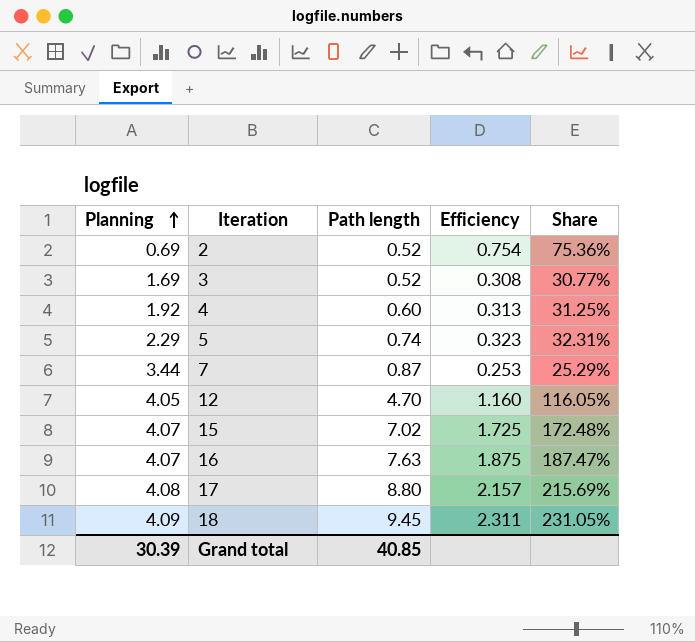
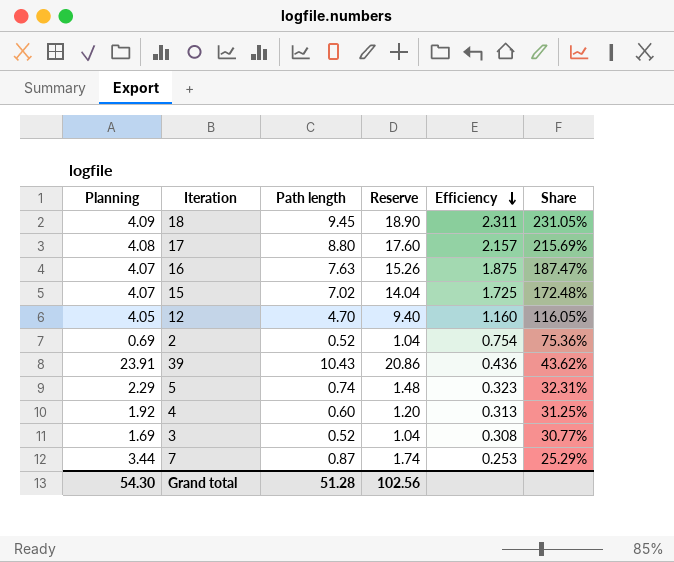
row order: Planning ascending -> Efficiency descending
column Reserve | formula: none -> [Path length] * 2
row 39: none -> 23.91 | 10.43 | 20.86 | 0.436 | 43.62%
Grand total | Planning: 30.39 -> 54.30
Grand total | Path length: 40.85 -> 51.28

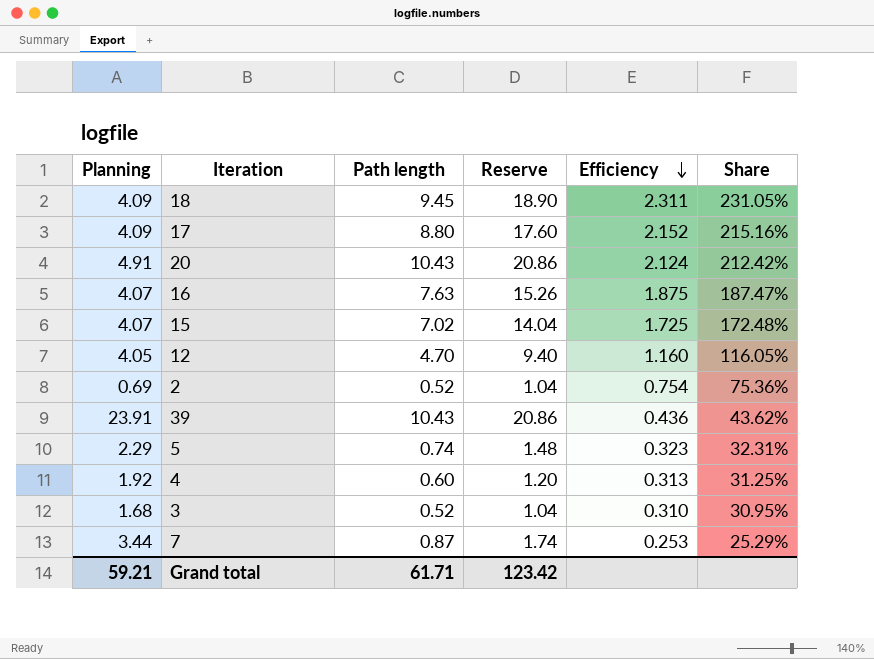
17 | Planning: 4.08 -> 4.09
17 | Efficiency: 2.157 -> 2.152
17 | Share: 215.69% -> 215.16%
row 20: none -> 4.91 | 10.43 | 20.86 | 2.124 | 212.42%
3 | Planning: 1.69 -> 1.68
3 | Efficiency: 0.308 -> 0.310
3 | Share: 30.77% -> 30.95%
Grand total | Planning: 54.30 -> 59.21
Grand total | Path length: 51.28 -> 61.71
Grand total | Reserve: 102.56 -> 123.42

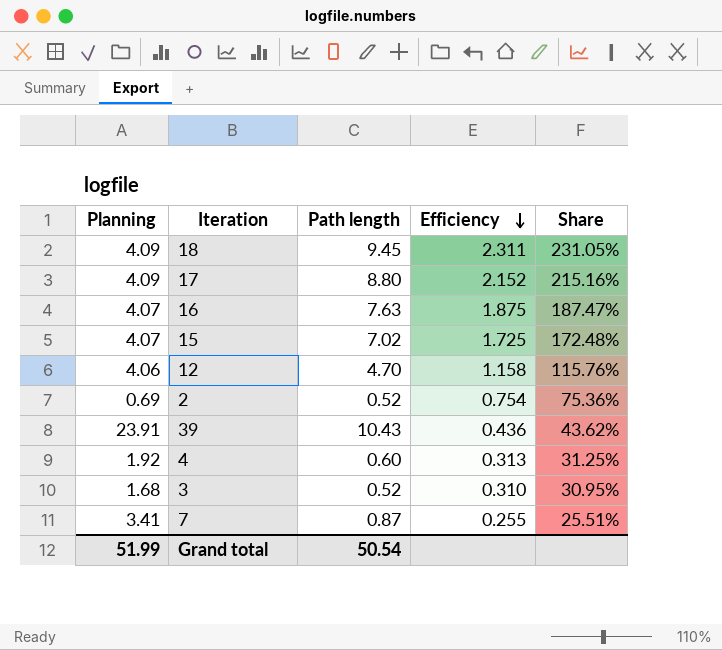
column Reserve | formula: [Path length] * 2 -> none
row 20: 4.91 | 10.43 | 20.86 | 2.124 | 212.42% -> none
row 5: 2.29 | 0.74 | 1.48 | 0.323 | 32.31% -> none
12 | Planning: 4.05 -> 4.06
12 | Efficiency: 1.160 -> 1.158
12 | Share: 116.05% -> 115.76%
7 | Planning: 3.44 -> 3.41
7 | Efficiency: 0.253 -> 0.255
7 | Share: 25.29% -> 25.51%
Grand total | Planning: 59.21 -> 51.99
Grand total | Path length: 61.71 -> 50.54

